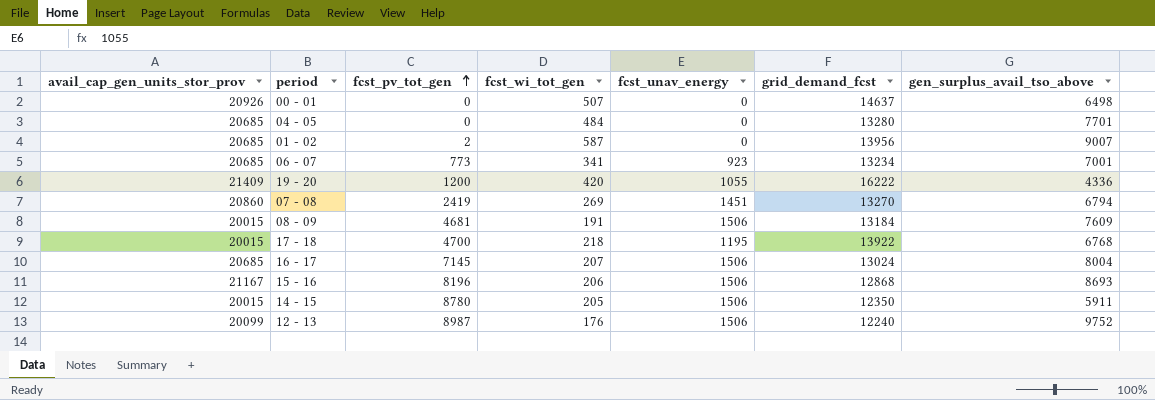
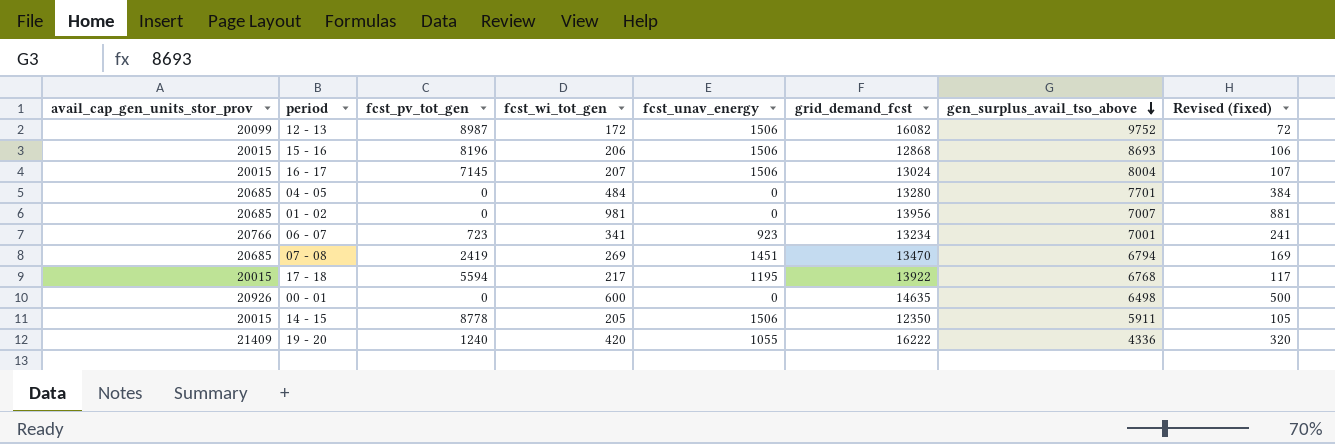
row order: fcst_pv_tot_gen ascending -> gen_surplus_avail_tso_above descending
column Revised (fixed) | formula: none -> [fcst_wi_tot_gen] - 100
row 08 - 09: 20015 | 4681 | 191 | 1506 | 13184 | 7609 -> none
12 - 13 | fcst_wi_tot_gen: 176 -> 172
12 - 13 | grid_demand_fcst: 12240 -> 16082
15 - 16 | avail_cap_gen_units_stor_prov: 21167 -> 20015
16 - 17 | avail_cap_gen_units_stor_prov: 20685 -> 20015
01 - 02 | fcst_pv_tot_gen: 2 -> 0
01 - 02 | fcst_wi_tot_gen: 587 -> 981
01 - 02 | gen_surplus_avail_tso_above: 9007 -> 7007
06 - 07 | avail_cap_gen_units_stor_prov: 20685 -> 20766
06 - 07 | fcst_pv_tot_gen: 773 -> 723
07 - 08 | avail_cap_gen_units_stor_prov: 20860 -> 20685
07 - 08 | grid_demand_fcst: 13270 -> 13470
17 - 18 | fcst_pv_tot_gen: 4700 -> 5594
17 - 18 | fcst_wi_tot_gen: 218 -> 217
00 - 01 | fcst_wi_tot_gen: 507 -> 600
00 - 01 | grid_demand_fcst: 14637 -> 14635
14 - 15 | fcst_pv_tot_gen: 8780 -> 8778
19 - 20 | fcst_pv_tot_gen: 1200 -> 1240

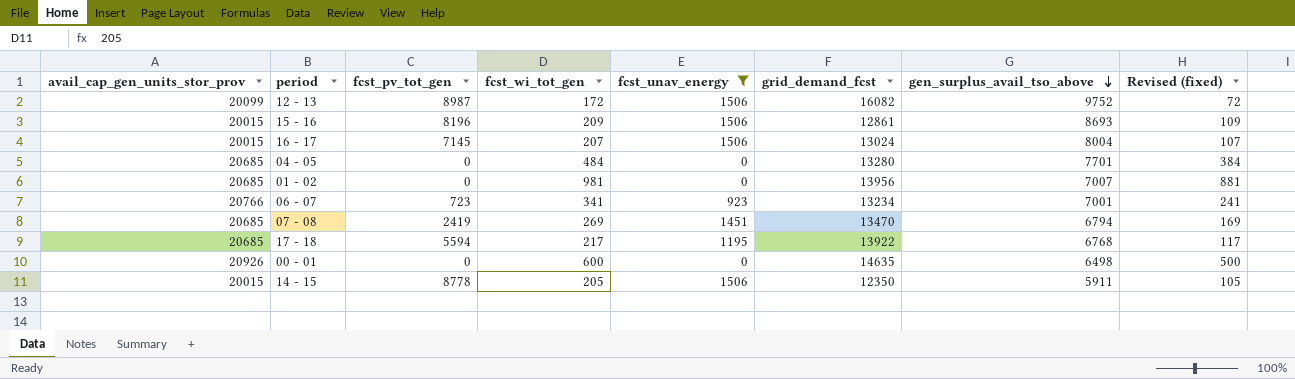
filter: none -> fcst_unav_energy != 1055
15 - 16 | fcst_wi_tot_gen: 206 -> 209
15 - 16 | grid_demand_fcst: 12868 -> 12861
15 - 16 | Revised (fixed): 106 -> 109
17 - 18 | avail_cap_gen_units_stor_prov: 20015 -> 20685

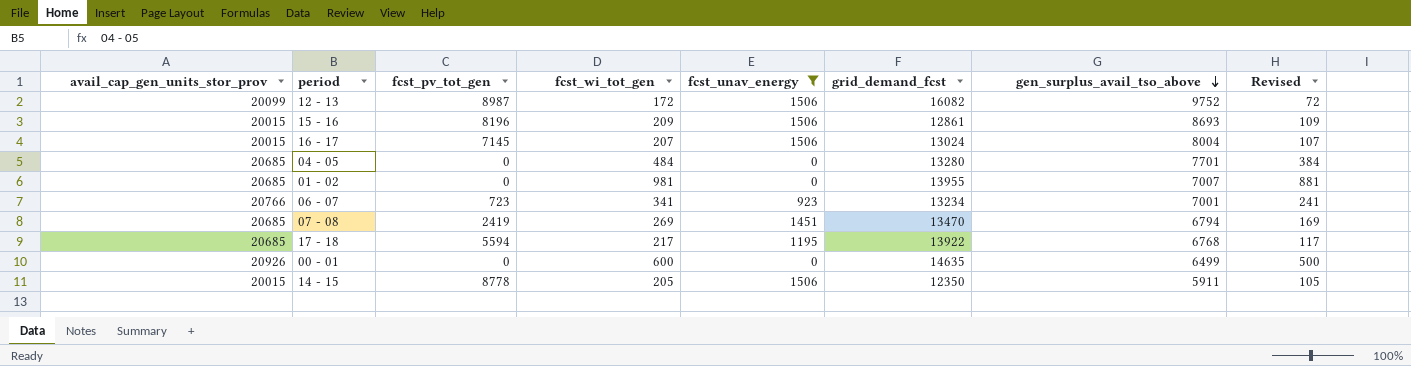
column name: Revised (fixed) -> Revised
01 - 02 | grid_demand_fcst: 13956 -> 13955
00 - 01 | gen_surplus_avail_tso_above: 6498 -> 6499

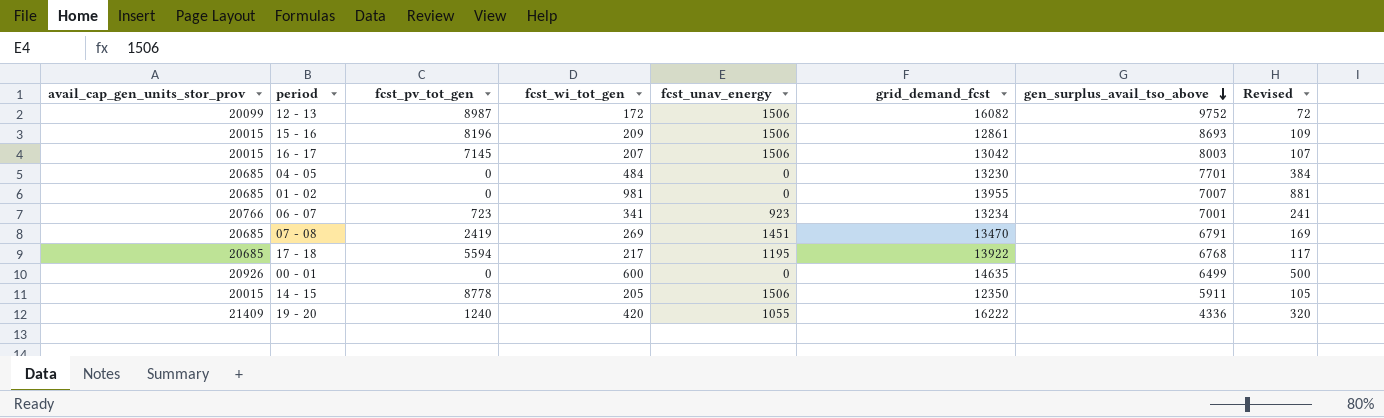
filter: fcst_unav_energy != 1055 -> none
16 - 17 | grid_demand_fcst: 13024 -> 13042
16 - 17 | gen_surplus_avail_tso_above: 8004 -> 8003
04 - 05 | grid_demand_fcst: 13280 -> 13230
07 - 08 | gen_surplus_avail_tso_above: 6794 -> 6791

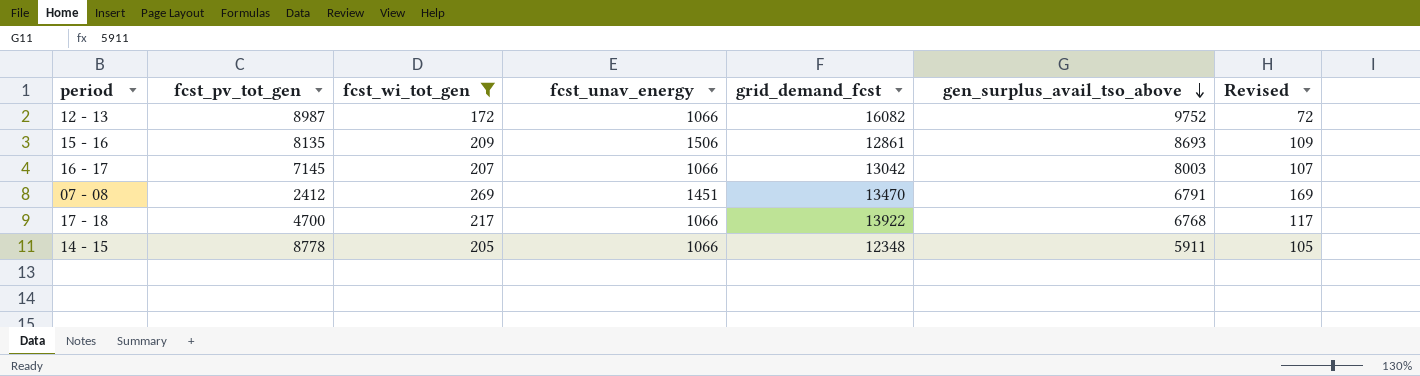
filter: none -> fcst_wi_tot_gen <= 269
column avail_cap_gen_units_stor_prov | position: 1 -> none
12 - 13 | fcst_unav_energy: 1506 -> 1066
15 - 16 | fcst_pv_tot_gen: 8196 -> 8135
16 - 17 | fcst_unav_energy: 1506 -> 1066
07 - 08 | fcst_pv_tot_gen: 2419 -> 2412
17 - 18 | fcst_pv_tot_gen: 5594 -> 4700
17 - 18 | fcst_unav_energy: 1195 -> 1066
14 - 15 | fcst_unav_energy: 1506 -> 1066
14 - 15 | grid_demand_fcst: 12350 -> 12348

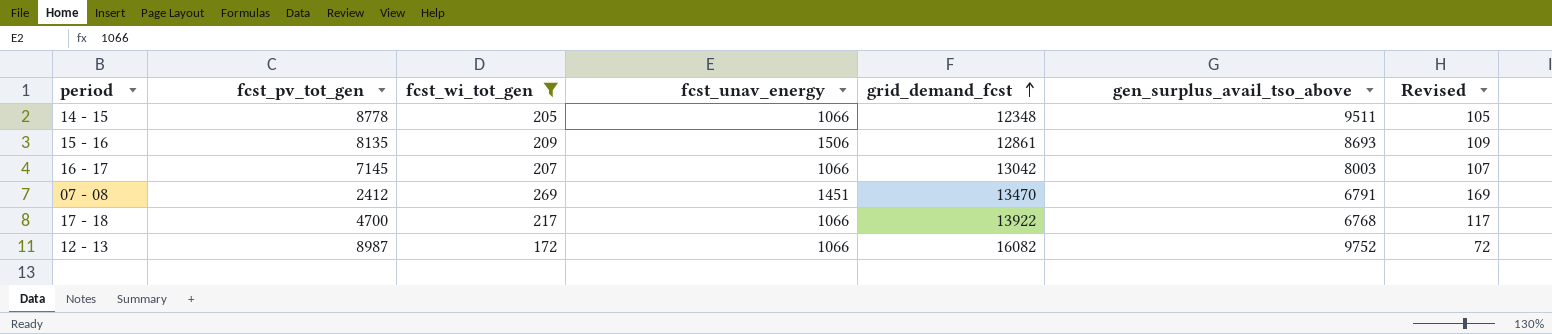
row order: gen_surplus_avail_tso_above descending -> grid_demand_fcst ascending
14 - 15 | gen_surplus_avail_tso_above: 5911 -> 9511

